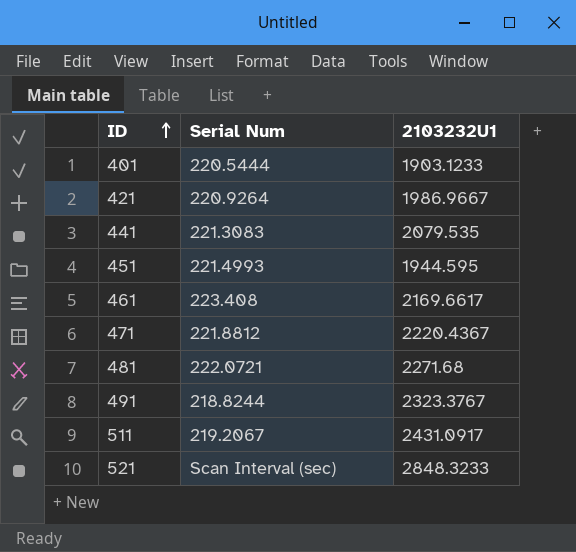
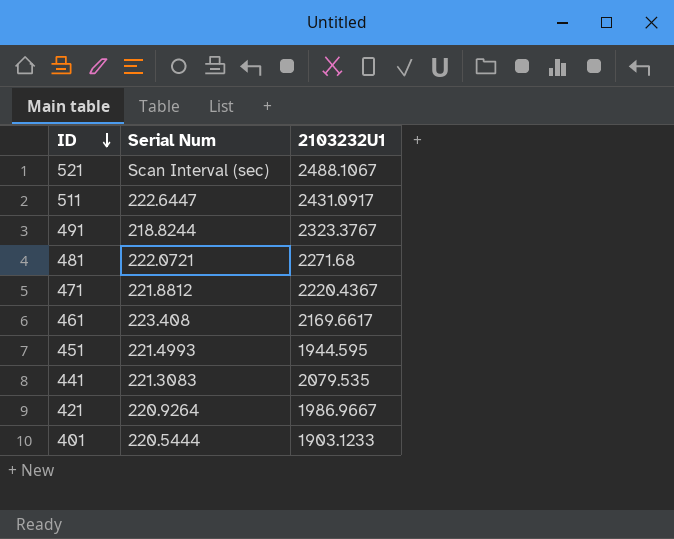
row order: ID ascending -> ID descending
521 | 2103232U1: 2848.3233 -> 2488.1067
511 | Serial Num: 219.2067 -> 222.6447

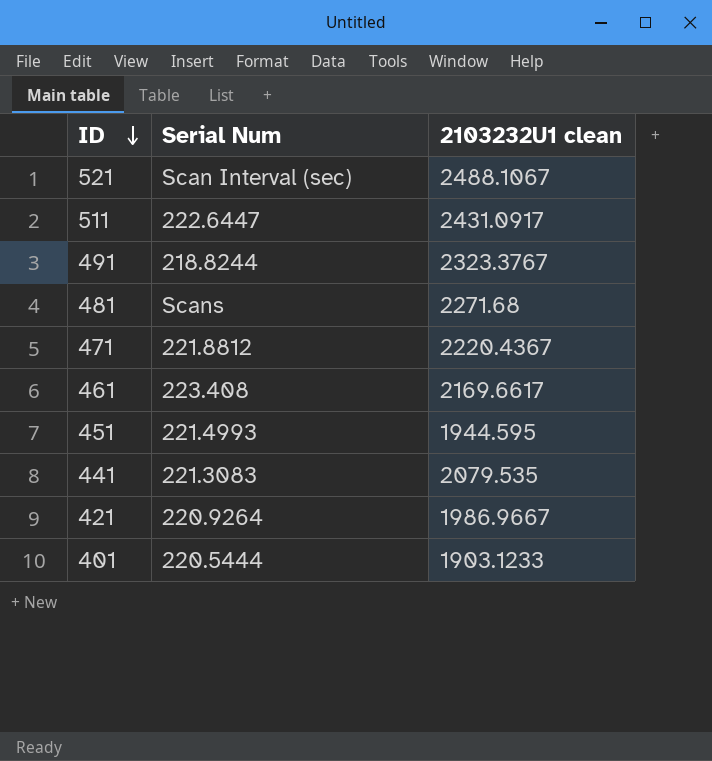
column name: 2103232U1 -> 2103232U1 clean
481 | Serial Num: 222.0721 -> Scans

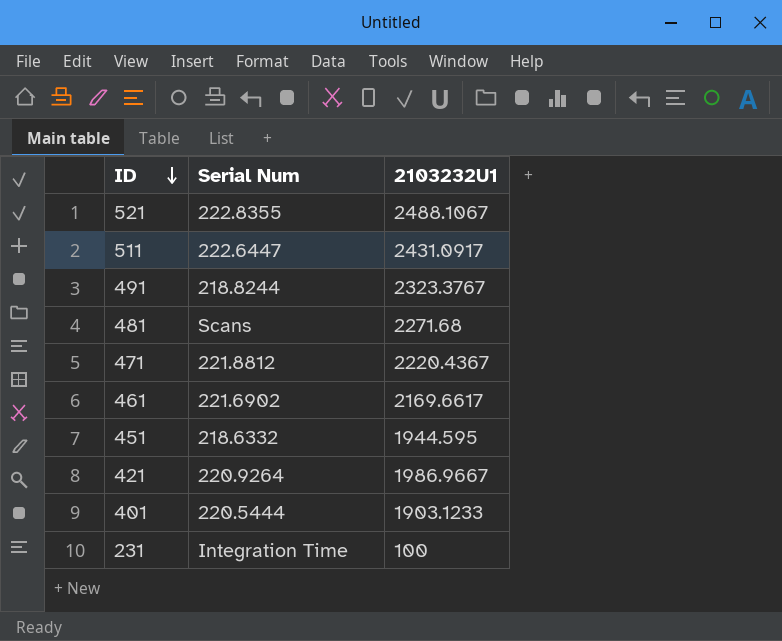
column name: 2103232U1 clean -> 2103232U1
row 441: 221.3083 | 2079.535 -> none
521 | Serial Num: Scan Interval (sec) -> 222.8355
461 | Serial Num: 223.408 -> 221.6902
451 | Serial Num: 221.4993 -> 218.6332
row 231: none -> Integration Time | 100

